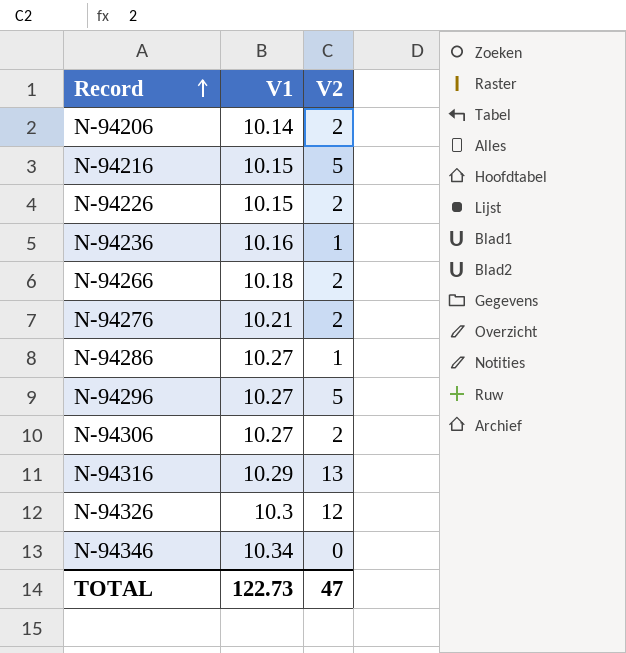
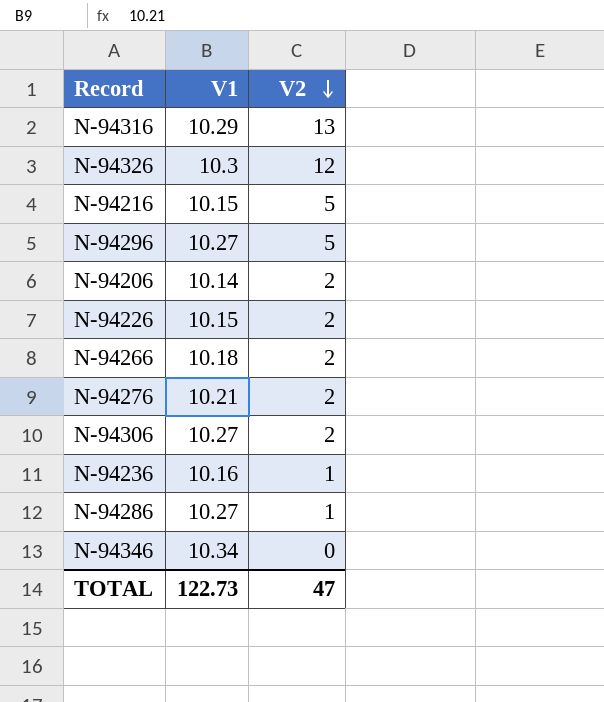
row order: Record ascending -> V2 descending

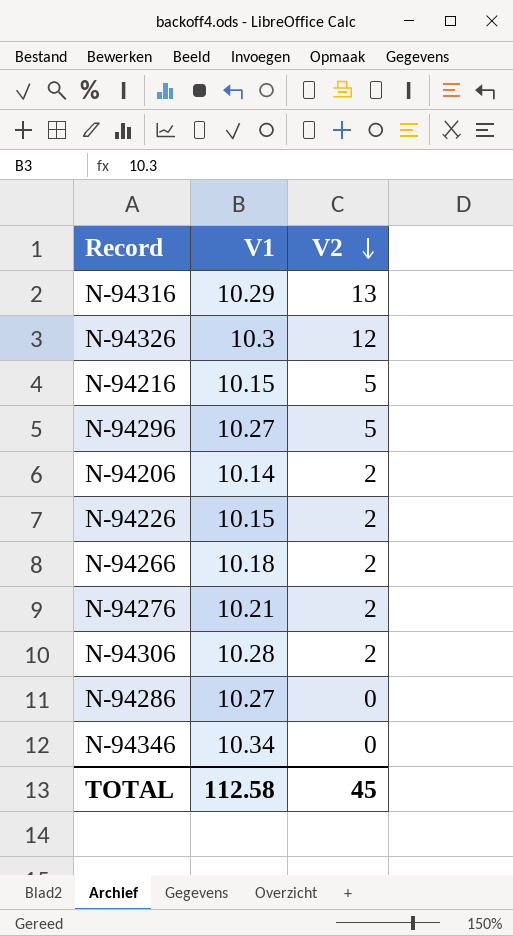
row N-94236: 10.16 | 1 -> none
N-94306 | V1: 10.27 -> 10.28
N-94286 | V2: 1 -> 0
TOTAL | V1: 122.73 -> 112.58
TOTAL | V2: 47 -> 45

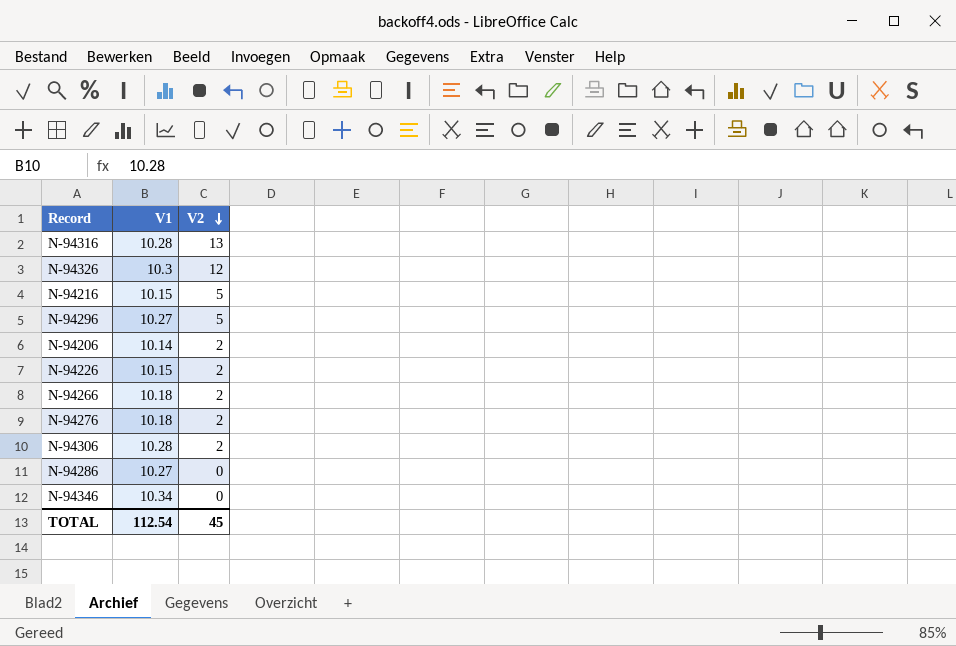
N-94316 | V1: 10.29 -> 10.28
N-94276 | V1: 10.21 -> 10.18
TOTAL | V1: 112.58 -> 112.54

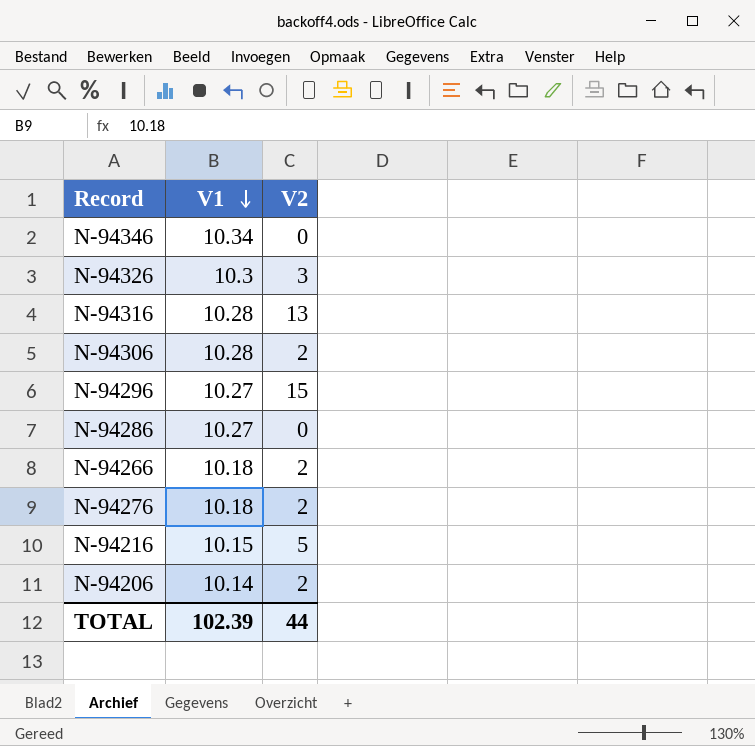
row order: V2 descending -> V1 descending
row N-94226: 10.15 | 2 -> none
N-94326 | V2: 12 -> 3
N-94296 | V2: 5 -> 15
TOTAL | V1: 112.54 -> 102.39
TOTAL | V2: 45 -> 44

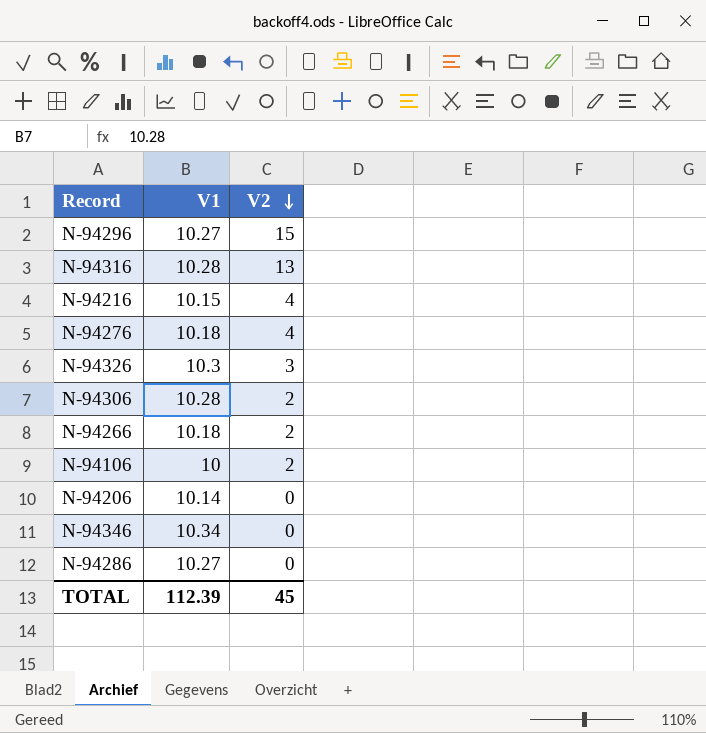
row order: V1 descending -> V2 descending
N-94216 | V2: 5 -> 4
N-94276 | V2: 2 -> 4
row N-94106: none -> 10 | 2
N-94206 | V2: 2 -> 0
TOTAL | V1: 102.39 -> 112.39
TOTAL | V2: 44 -> 45

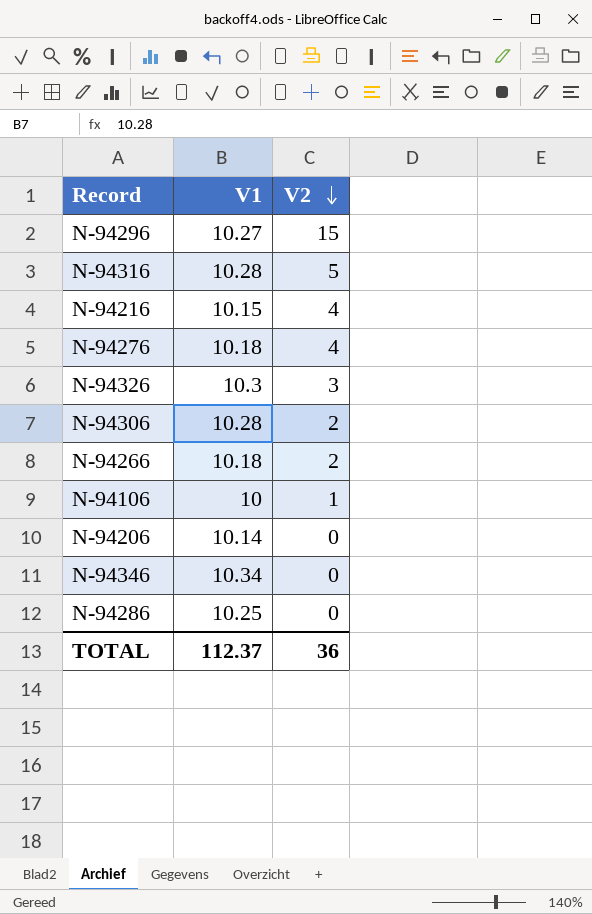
N-94316 | V2: 13 -> 5
N-94106 | V2: 2 -> 1
N-94286 | V1: 10.27 -> 10.25
TOTAL | V1: 112.39 -> 112.37
TOTAL | V2: 45 -> 36

